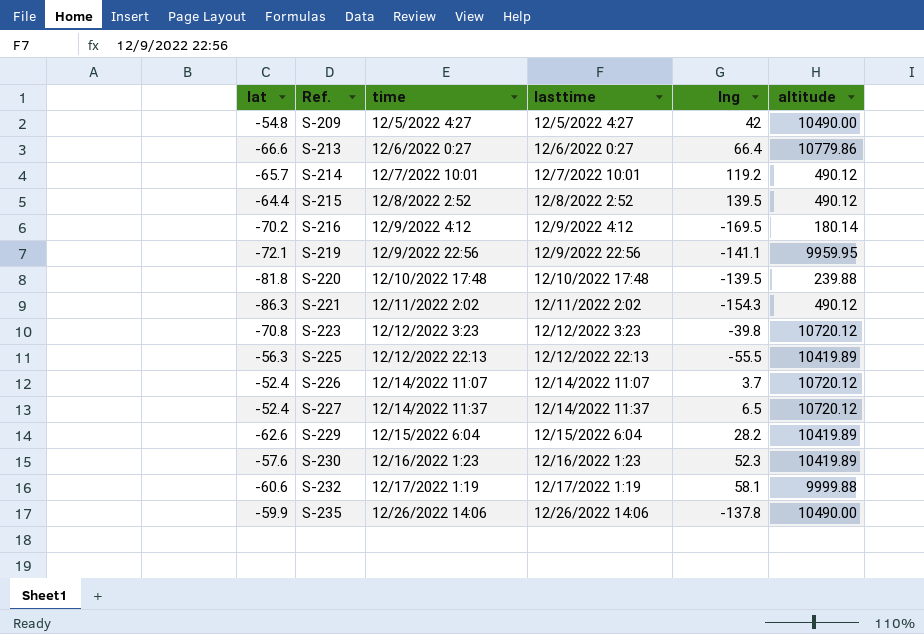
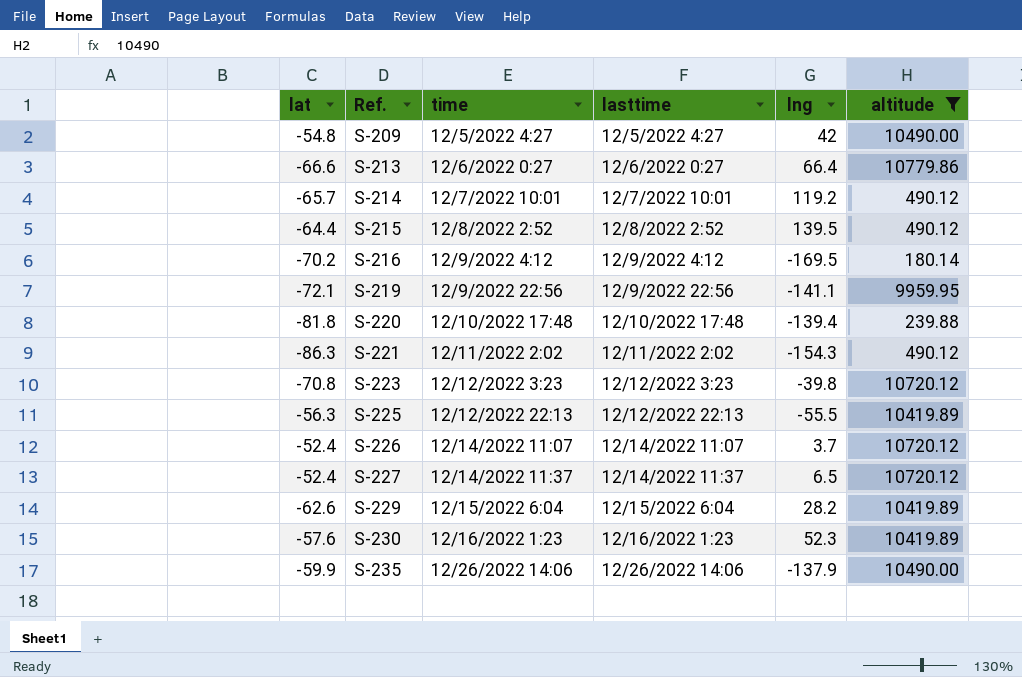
filter: none -> altitude != 9999.88
S-220 | lng: -139.5 -> -139.4
S-235 | lng: -137.8 -> -137.9

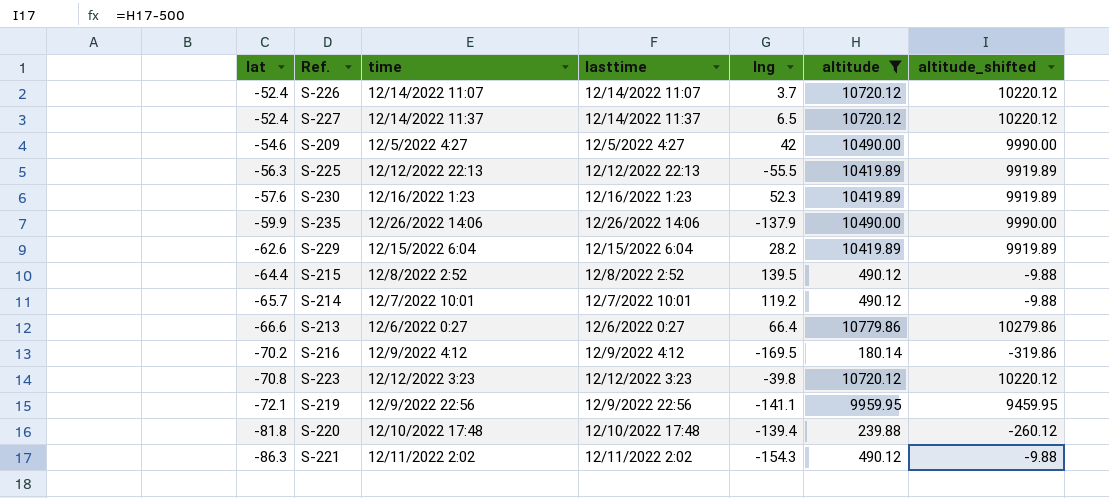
row order: Ref. ascending -> lat descending
column altitude_shifted | formula: none -> [altitude] - 500
S-209 | lat: -54.8 -> -54.6

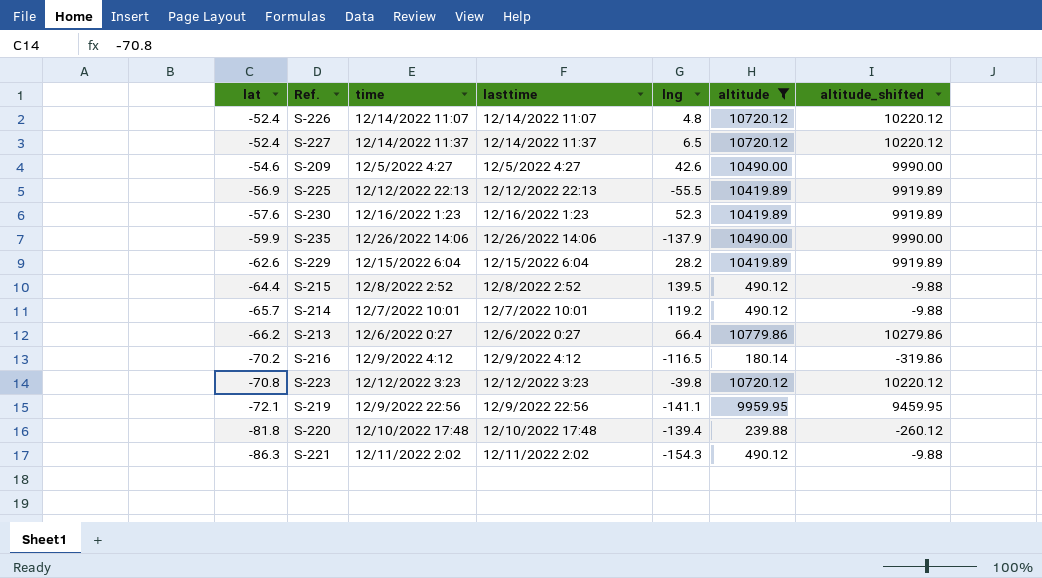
S-226 | lng: 3.7 -> 4.8
S-209 | lng: 42 -> 42.6
S-225 | lat: -56.3 -> -56.9
S-213 | lat: -66.6 -> -66.2
S-216 | lng: -169.5 -> -116.5

